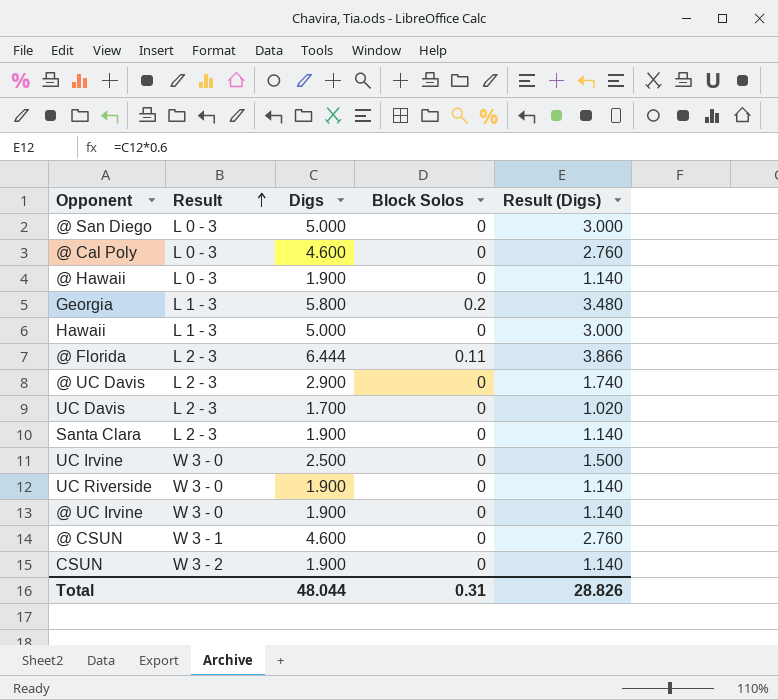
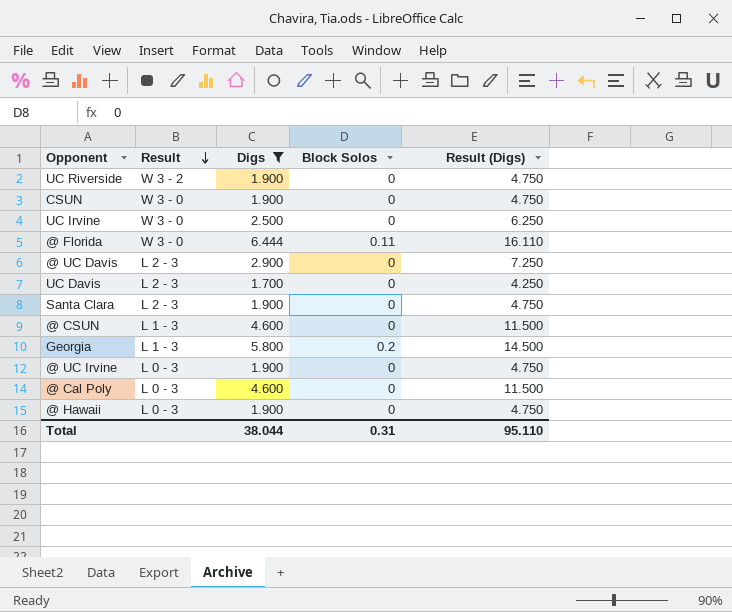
filter: none -> Digs != 5.000
row order: Result ascending -> Result descending
column Result (Digs) | formula: [Digs] * 0.6 -> [Digs] * 2.5
UC Riverside | Result: W 3 - 0 -> W 3 - 2
CSUN | Result: W 3 - 2 -> W 3 - 0
@ Florida | Result: L 2 - 3 -> W 3 - 0
@ CSUN | Result: W 3 - 1 -> L 1 - 3
@ UC Irvine | Result: W 3 - 0 -> L 0 - 3
Total | Digs: 48.044 -> 38.044
Total | Result (Digs): 28.826 -> 95.110

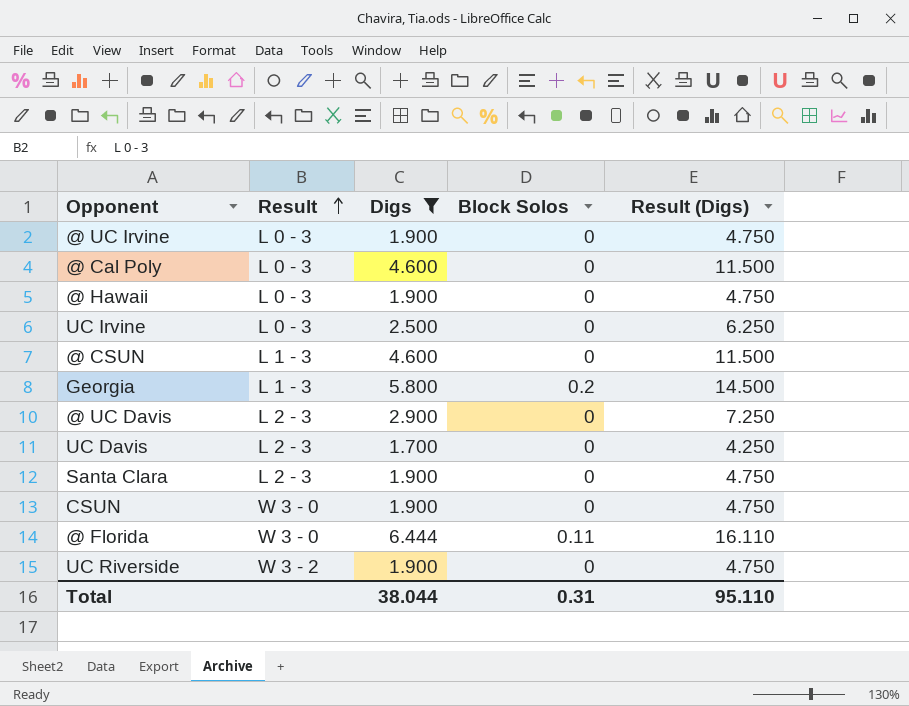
row order: Result descending -> Result ascending
UC Irvine | Result: W 3 - 0 -> L 0 - 3

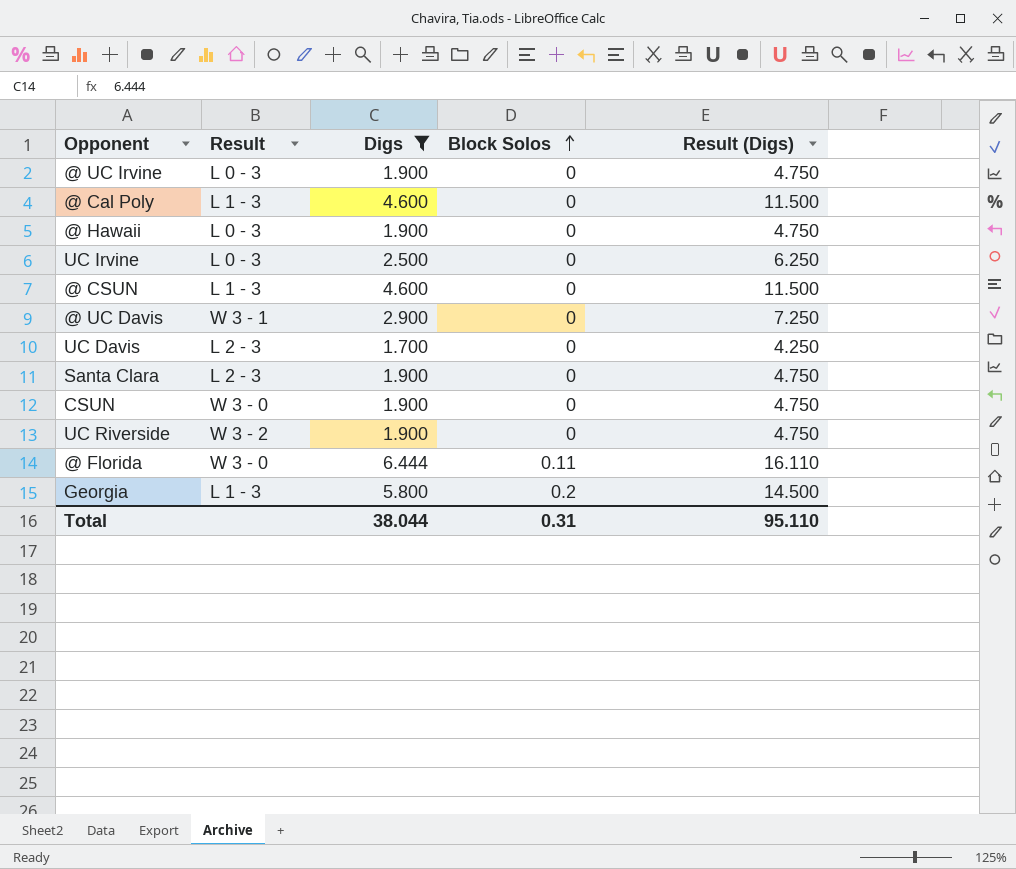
row order: Result ascending -> Block Solos ascending
@ Cal Poly | Result: L 0 - 3 -> L 1 - 3
@ UC Davis | Result: L 2 - 3 -> W 3 - 1

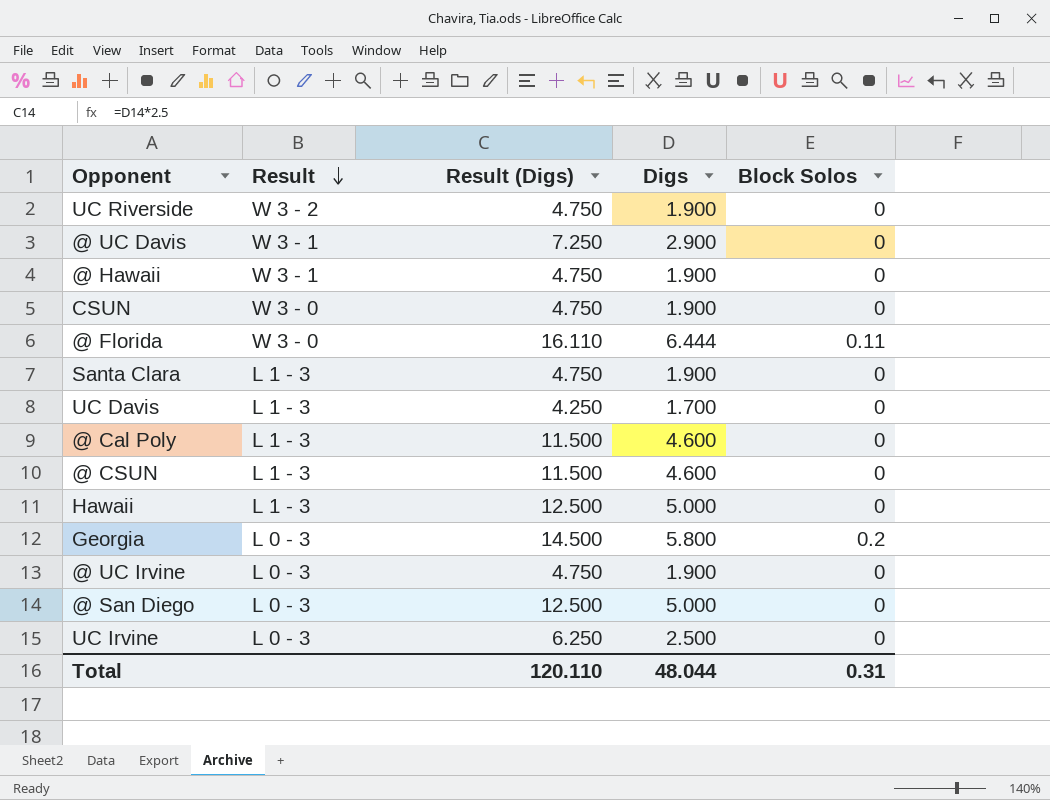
filter: Digs != 5.000 -> none
row order: Block Solos ascending -> Result descending
column Result (Digs) | position: 5 -> 3
@ Hawaii | Result: L 0 - 3 -> W 3 - 1
Santa Clara | Result: L 2 - 3 -> L 1 - 3
UC Davis | Result: L 2 - 3 -> L 1 - 3
Georgia | Result: L 1 - 3 -> L 0 - 3
Total | Result (Digs): 95.110 -> 120.110
Total | Digs: 38.044 -> 48.044

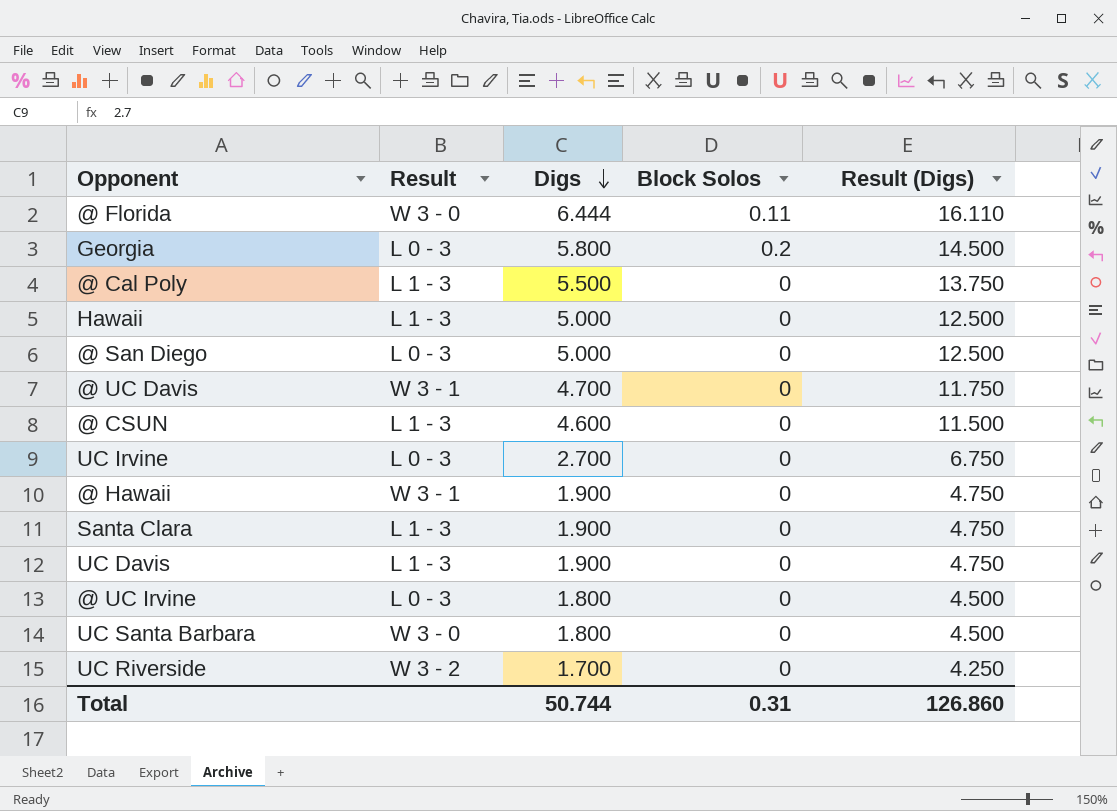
row order: Result descending -> Digs descending
column Result (Digs) | position: 3 -> 5
row CSUN: W 3 - 0 | 4.750 | 1.900 | 0 -> none
@ Cal Poly | Digs: 4.600 -> 5.500
@ Cal Poly | Result (Digs): 11.500 -> 13.750
@ UC Davis | Digs: 2.900 -> 4.700
@ UC Davis | Result (Digs): 7.250 -> 11.750
UC Irvine | Digs: 2.500 -> 2.700
UC Irvine | Result (Digs): 6.250 -> 6.750
UC Davis | Digs: 1.700 -> 1.900
UC Davis | Result (Digs): 4.250 -> 4.750
@ UC Irvine | Digs: 1.900 -> 1.800
@ UC Irvine | Result (Digs): 4.750 -> 4.500
row UC Santa Barbara: none -> W 3 - 0 | 1.800 | 0 | 4.500
UC Riverside | Digs: 1.900 -> 1.700
UC Riverside | Result (Digs): 4.750 -> 4.250
Total | Digs: 48.044 -> 50.744
Total | Result (Digs): 120.110 -> 126.860

